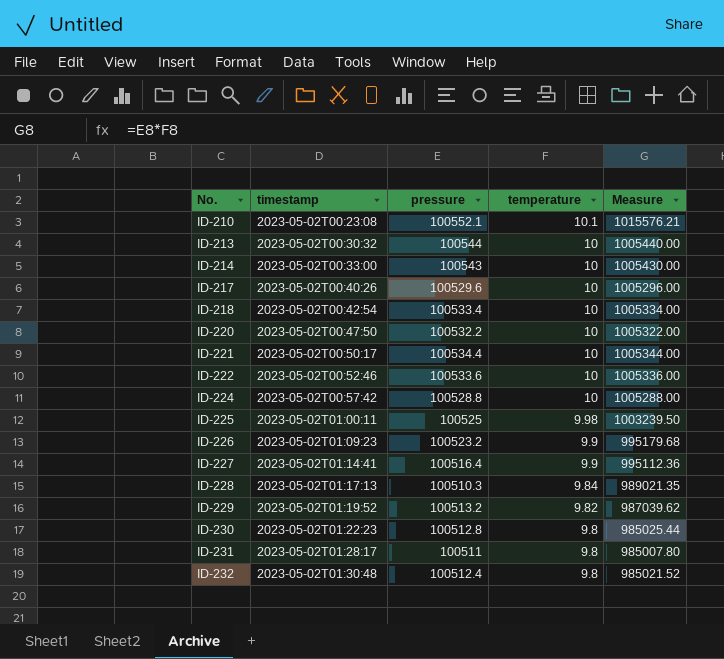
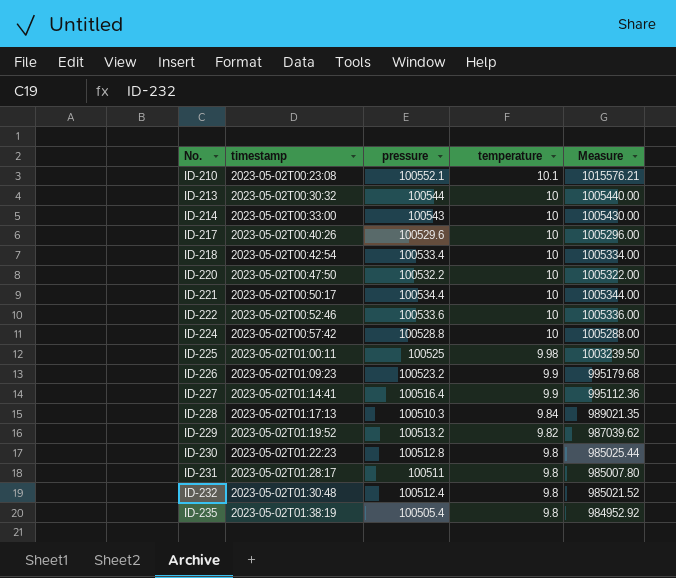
row ID-235: none -> 2023-05-02T01:38:19 | 100505.4 | 9.8 | 984952.92

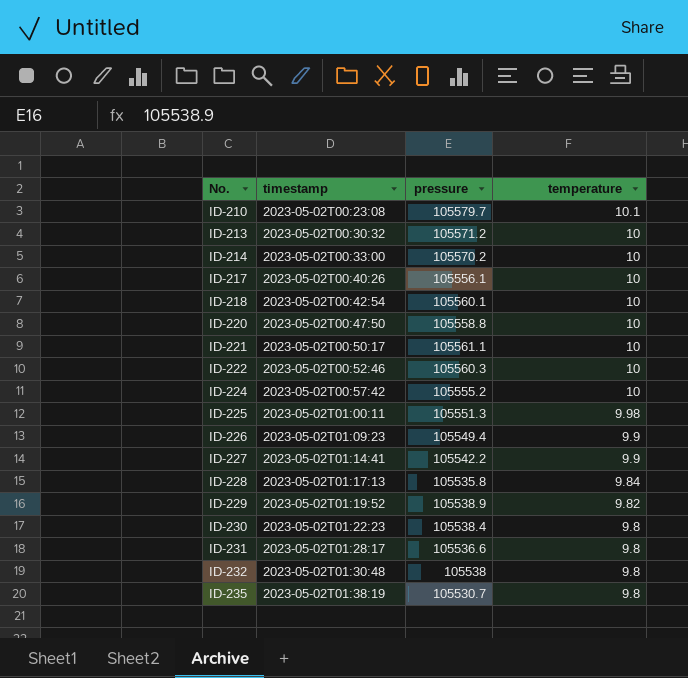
column Measure | formula: [pressure] * [temperature] -> none
ID-210 | pressure: 100552.1 -> 105579.7
ID-213 | pressure: 100544 -> 105571.2
ID-214 | pressure: 100543 -> 105570.2
ID-217 | pressure: 100529.6 -> 105556.1
ID-218 | pressure: 100533.4 -> 105560.1
ID-220 | pressure: 100532.2 -> 105558.8
ID-221 | pressure: 100534.4 -> 105561.1
ID-222 | pressure: 100533.6 -> 105560.3
ID-224 | pressure: 100528.8 -> 105555.2
ID-225 | pressure: 100525 -> 105551.3
ID-226 | pressure: 100523.2 -> 105549.4
ID-227 | pressure: 100516.4 -> 105542.2
ID-228 | pressure: 100510.3 -> 105535.8
ID-229 | pressure: 100513.2 -> 105538.9
ID-230 | pressure: 100512.8 -> 105538.4
ID-231 | pressure: 100511 -> 105536.6
ID-232 | pressure: 100512.4 -> 105538
ID-235 | pressure: 100505.4 -> 105530.7

